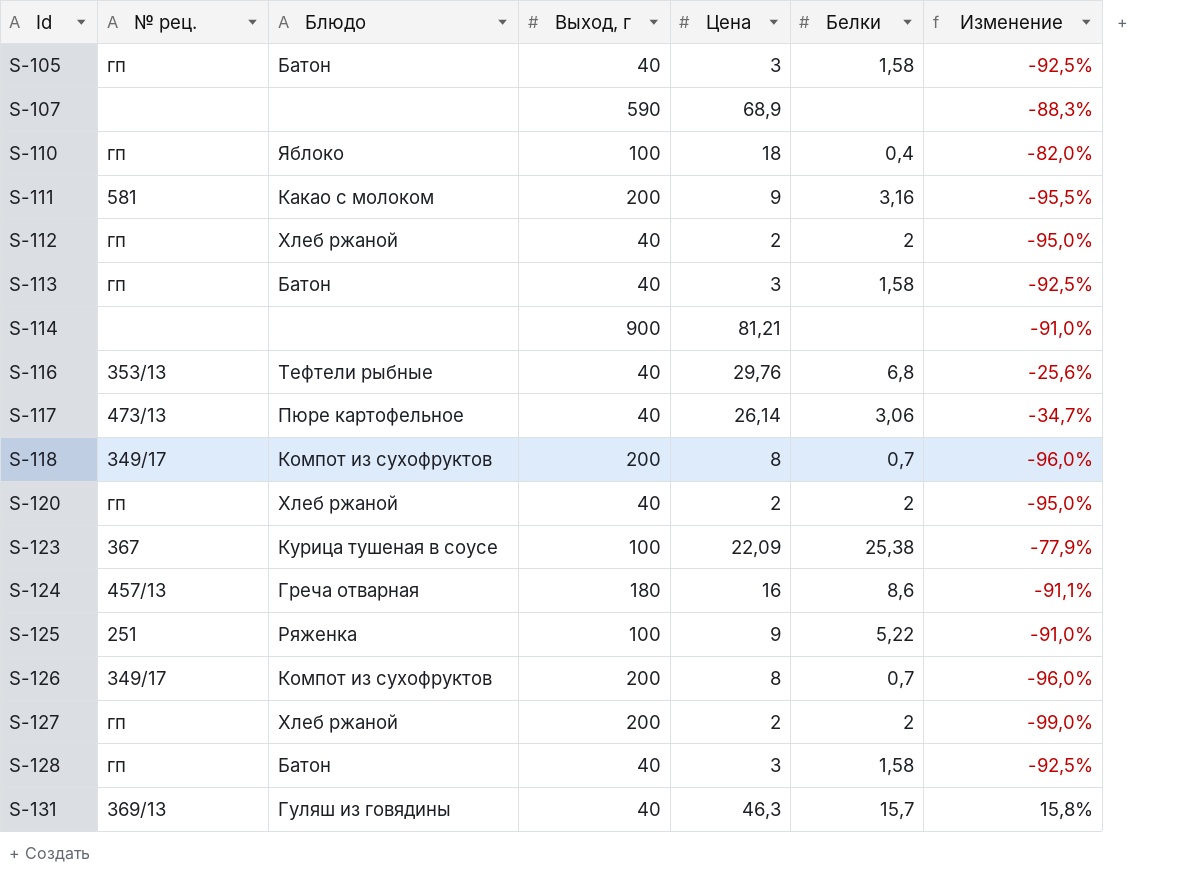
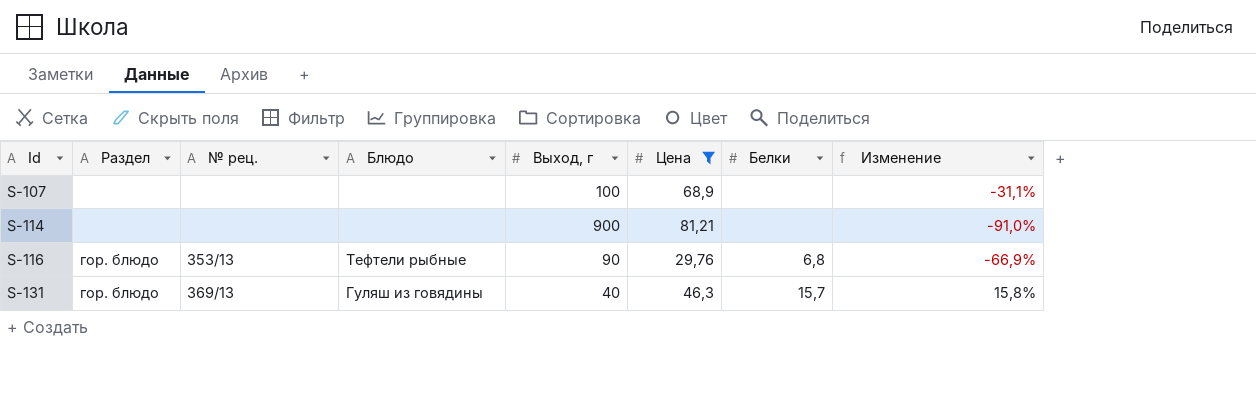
filter: none -> Цена >= 29,76
column Раздел | position: none -> 2
S-107 | Выход, г: 590 -> 100
S-107 | Изменение: -88,3% -> -31,1%
S-116 | Выход, г: 40 -> 90
S-116 | Изменение: -25,6% -> -66,9%

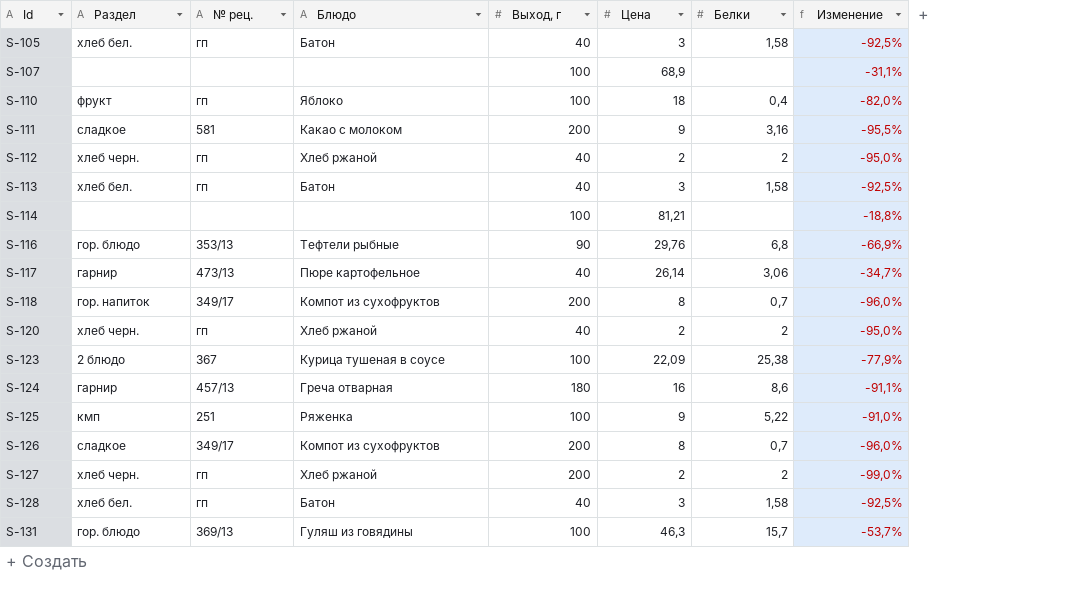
filter: Цена >= 29,76 -> none
S-114 | Выход, г: 900 -> 100
S-114 | Изменение: -91,0% -> -18,8%
S-131 | Выход, г: 40 -> 100
S-131 | Изменение: 15,8% -> -53,7%

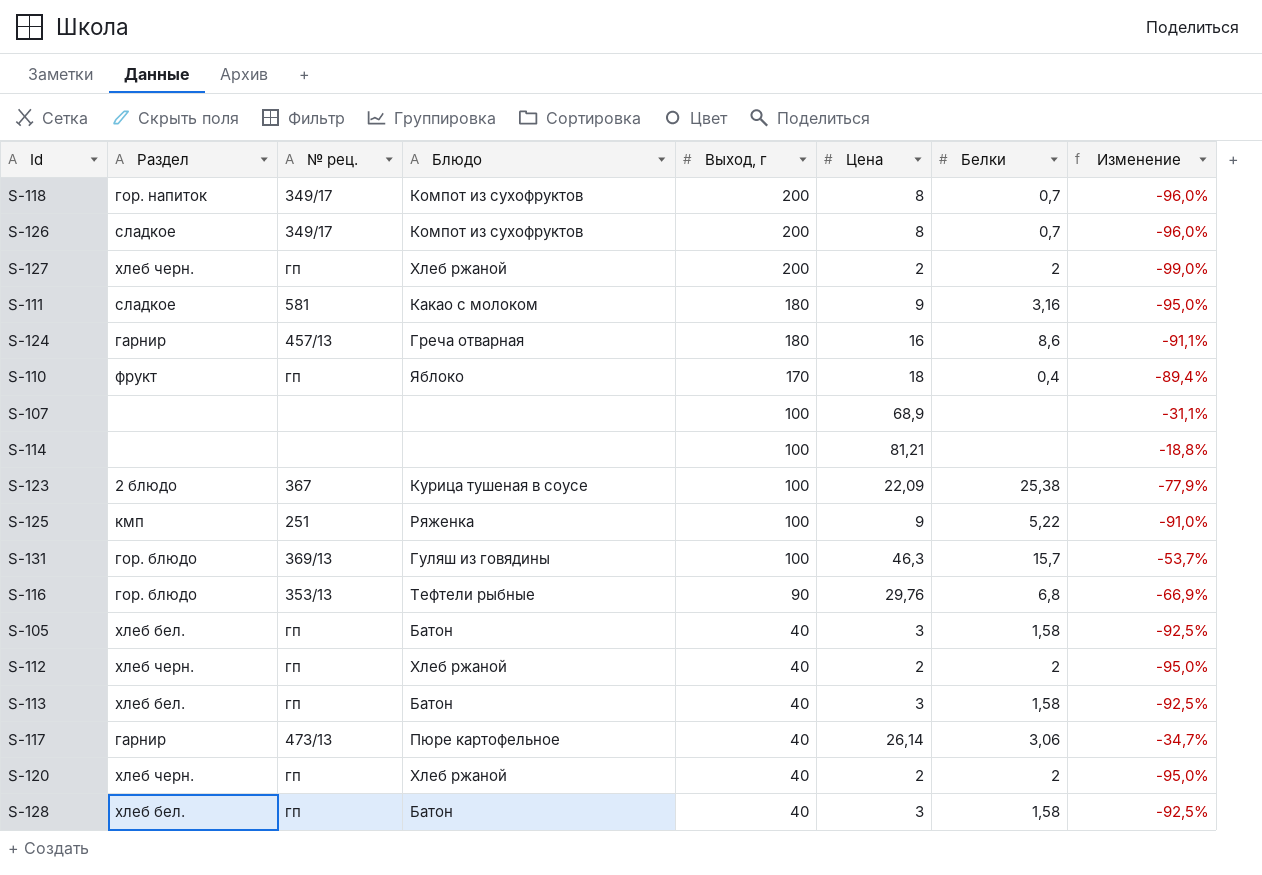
row order: Id ascending -> Выход, г descending
S-111 | Выход, г: 200 -> 180
S-111 | Изменение: -95,5% -> -95,0%
S-110 | Выход, г: 100 -> 170
S-110 | Изменение: -82,0% -> -89,4%

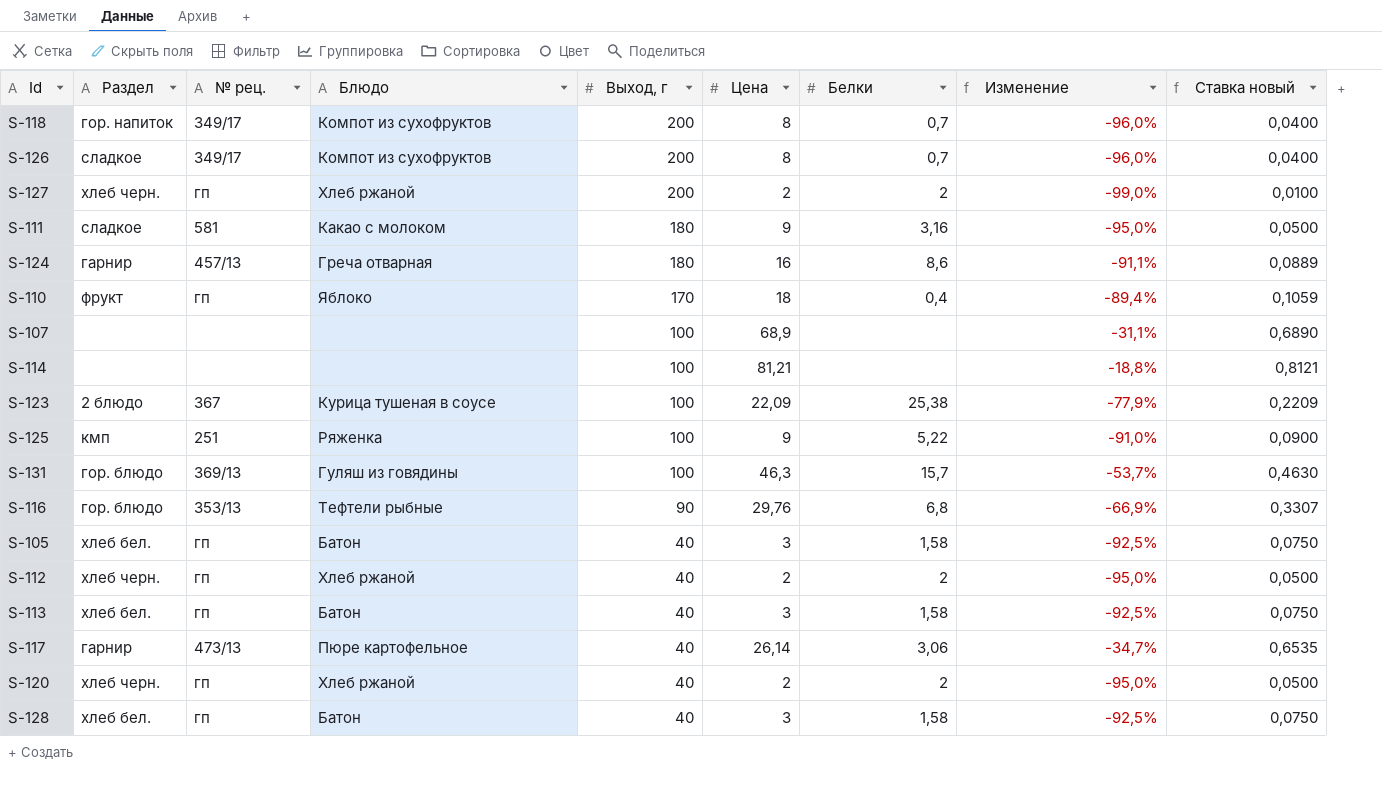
column Ставка новый | formula: none -> [Цена] / [Выход, г]

